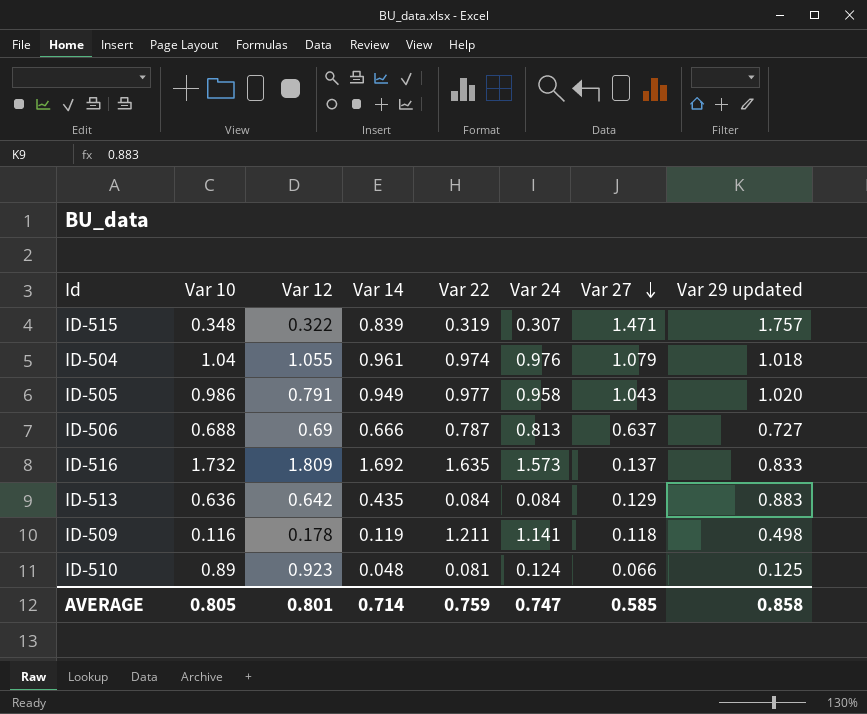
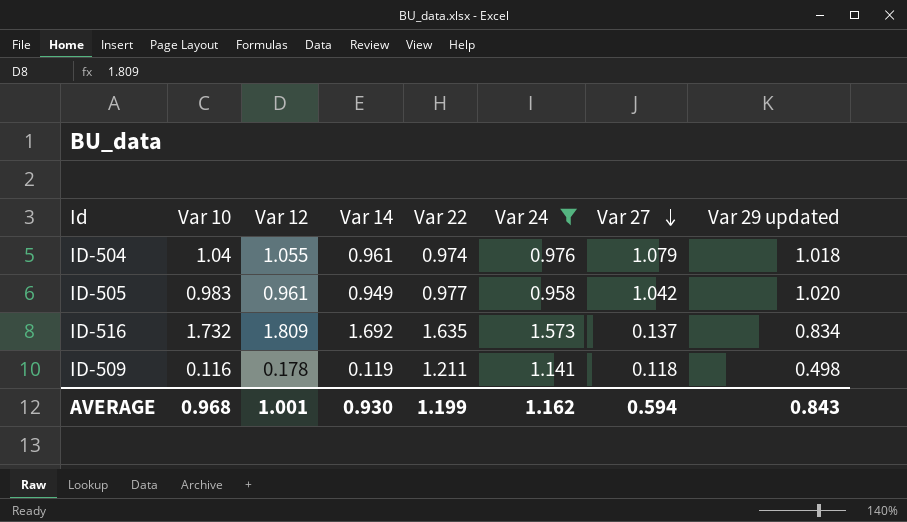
filter: none -> Var 24 >= 0.958
ID-505 | Var 10: 0.986 -> 0.983
ID-505 | Var 12: 0.791 -> 0.961
ID-505 | Var 27: 1.043 -> 1.042
ID-516 | Var 29 updated: 0.833 -> 0.834
AVERAGE | Var 10: 0.805 -> 0.968
AVERAGE | Var 12: 0.801 -> 1.001
AVERAGE | Var 14: 0.714 -> 0.930
AVERAGE | Var 22: 0.759 -> 1.199
AVERAGE | Var 24: 0.747 -> 1.162
AVERAGE | Var 27: 0.585 -> 0.594
AVERAGE | Var 29 updated: 0.858 -> 0.843

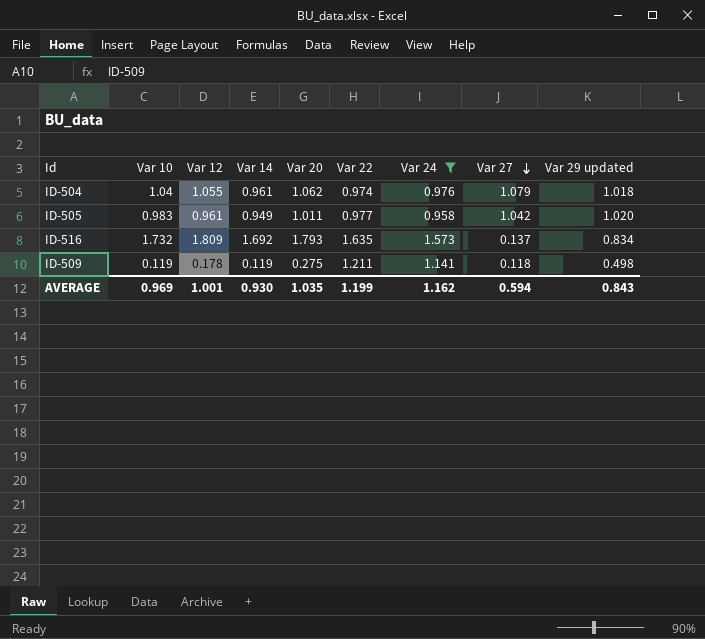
column Var 20 | position: none -> 5
ID-509 | Var 10: 0.116 -> 0.119
AVERAGE | Var 10: 0.968 -> 0.969

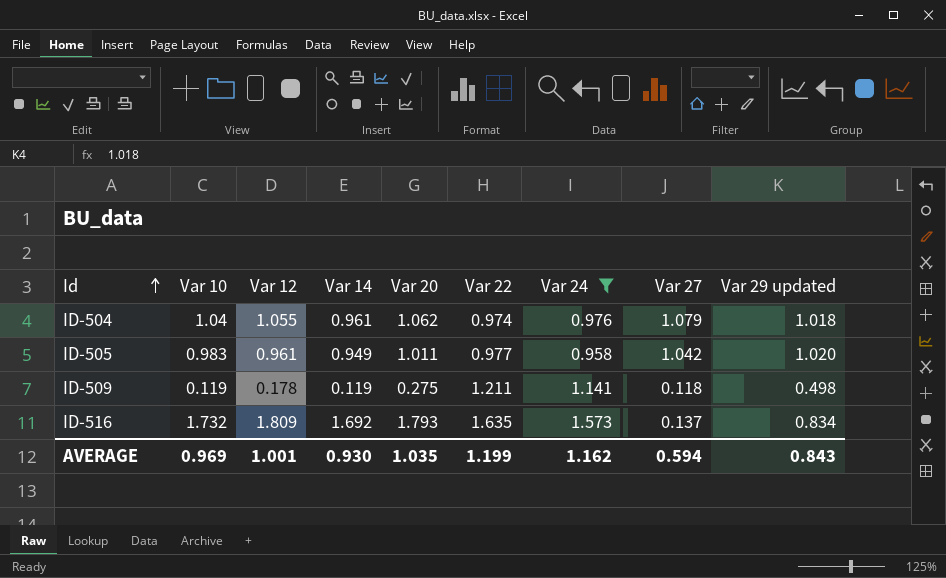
row order: Var 27 descending -> Id ascending

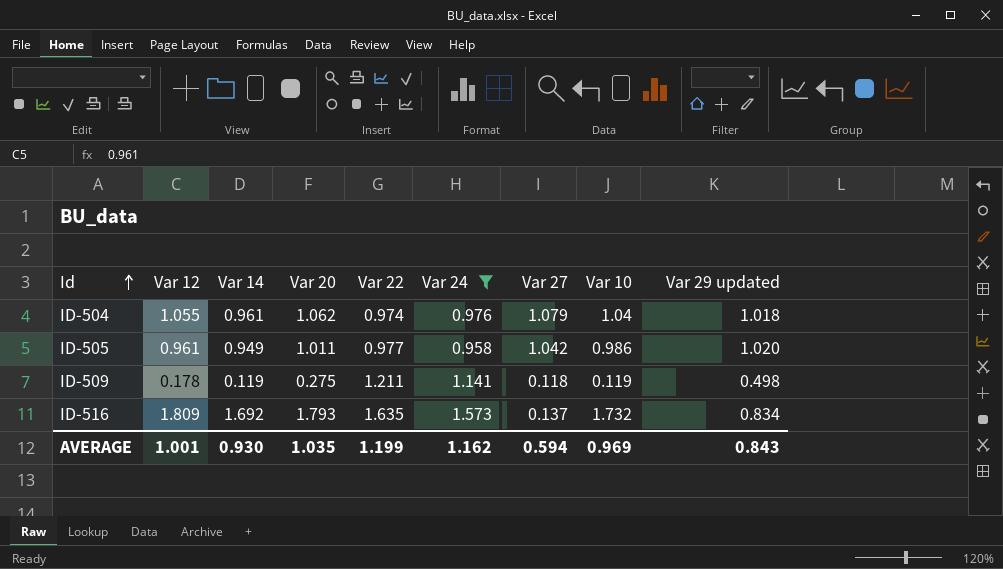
column Var 10 | position: 2 -> 8
ID-505 | Var 10: 0.983 -> 0.986

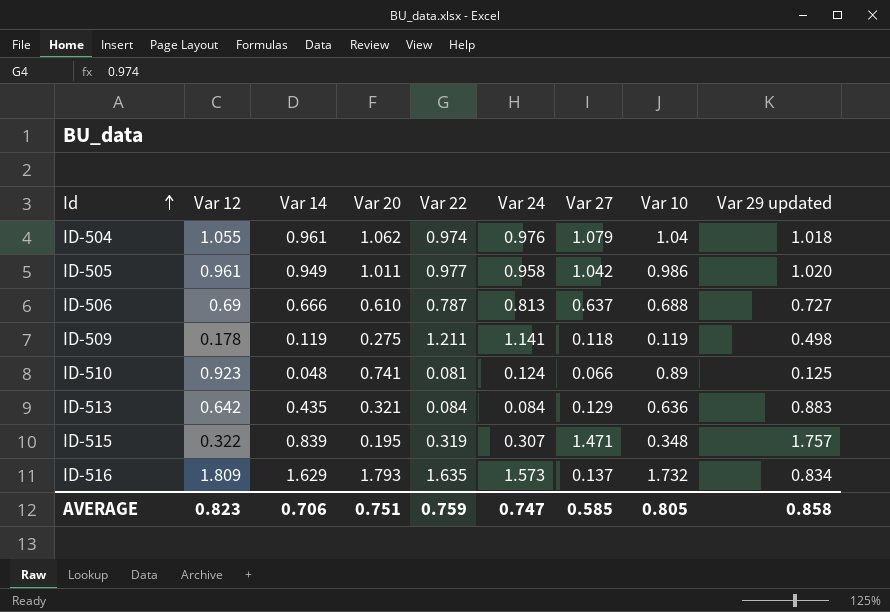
filter: Var 24 >= 0.958 -> none
ID-516 | Var 14: 1.692 -> 1.629
AVERAGE | Var 12: 1.001 -> 0.823
AVERAGE | Var 14: 0.930 -> 0.706
AVERAGE | Var 20: 1.035 -> 0.751
AVERAGE | Var 22: 1.199 -> 0.759
AVERAGE | Var 24: 1.162 -> 0.747
AVERAGE | Var 27: 0.594 -> 0.585
AVERAGE | Var 10: 0.969 -> 0.805
AVERAGE | Var 29 updated: 0.843 -> 0.858

